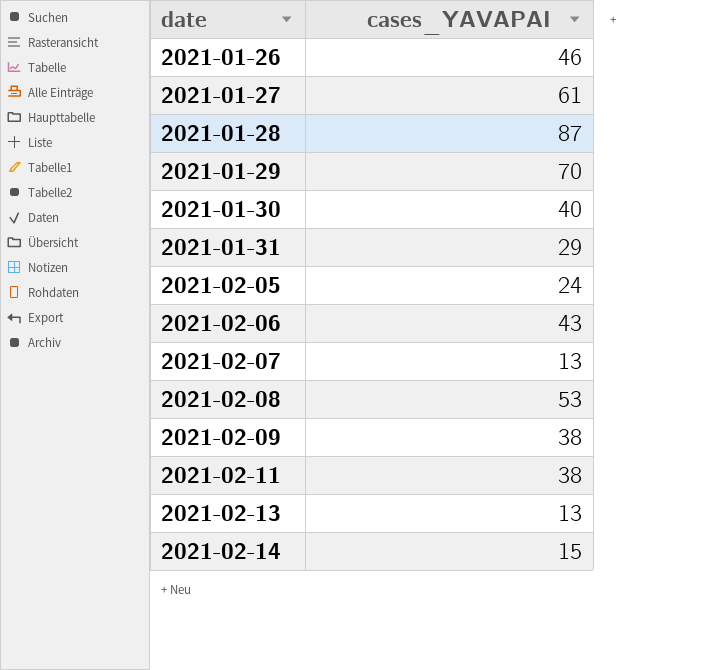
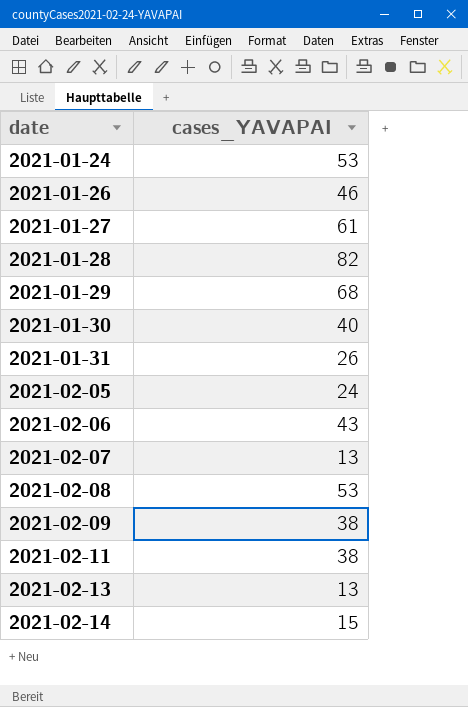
row 2021-01-24: none -> 53
2021-01-28 | cases_YAVAPAI: 87 -> 82
2021-01-29 | cases_YAVAPAI: 70 -> 68
2021-01-31 | cases_YAVAPAI: 29 -> 26

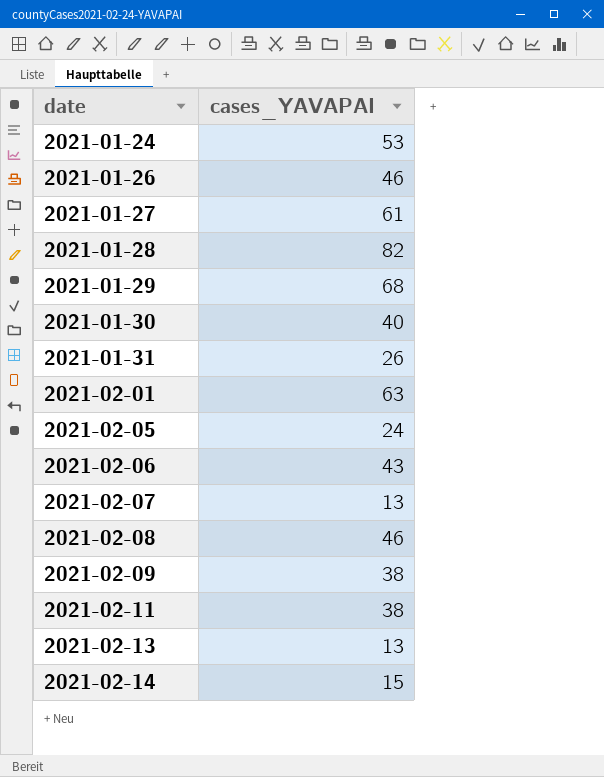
row 2021-02-01: none -> 63
2021-02-08 | cases_YAVAPAI: 53 -> 46

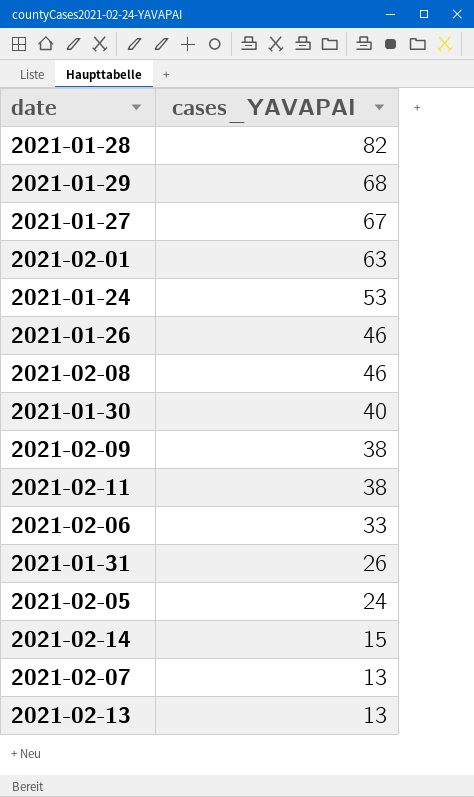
row order: date ascending -> cases_YAVAPAI descending
2021-01-27 | cases_YAVAPAI: 61 -> 67
2021-02-06 | cases_YAVAPAI: 43 -> 33

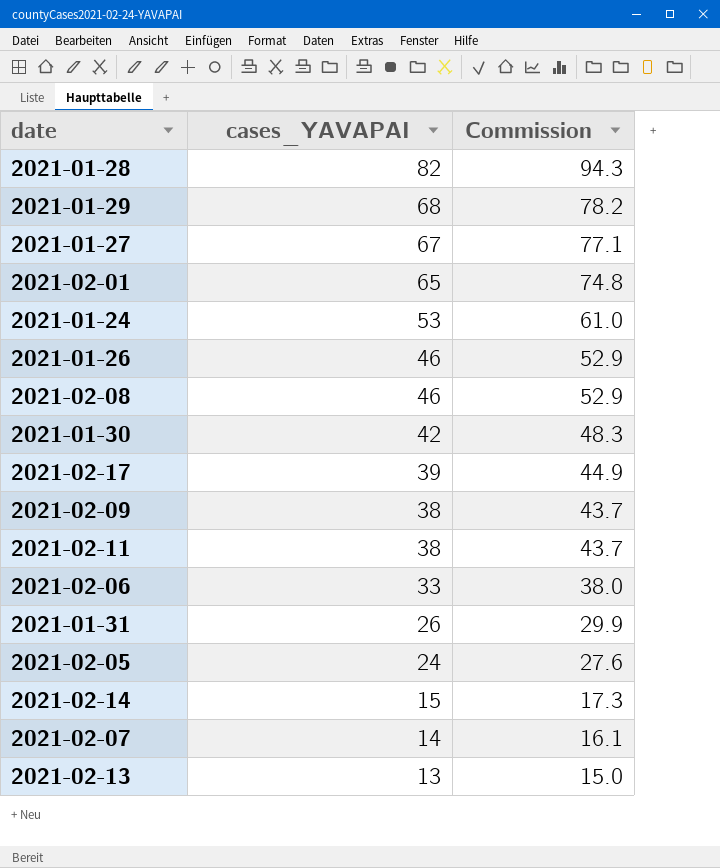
column Commission | formula: none -> [cases_YAVAPAI] * 1.15
2021-02-01 | cases_YAVAPAI: 63 -> 65
2021-01-30 | cases_YAVAPAI: 40 -> 42
row 2021-02-17: none -> 39 | 44.9
2021-02-07 | cases_YAVAPAI: 13 -> 14

